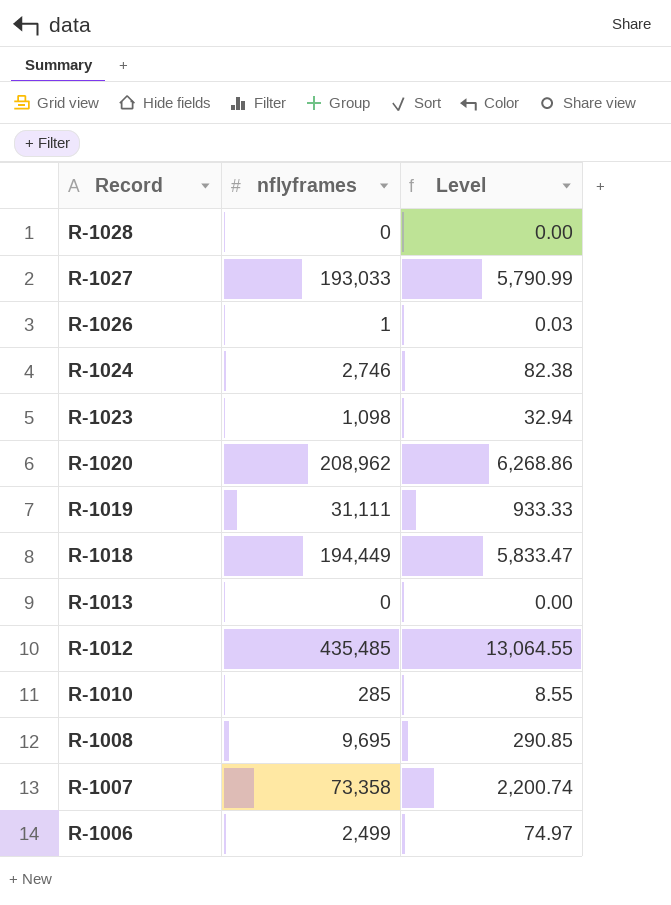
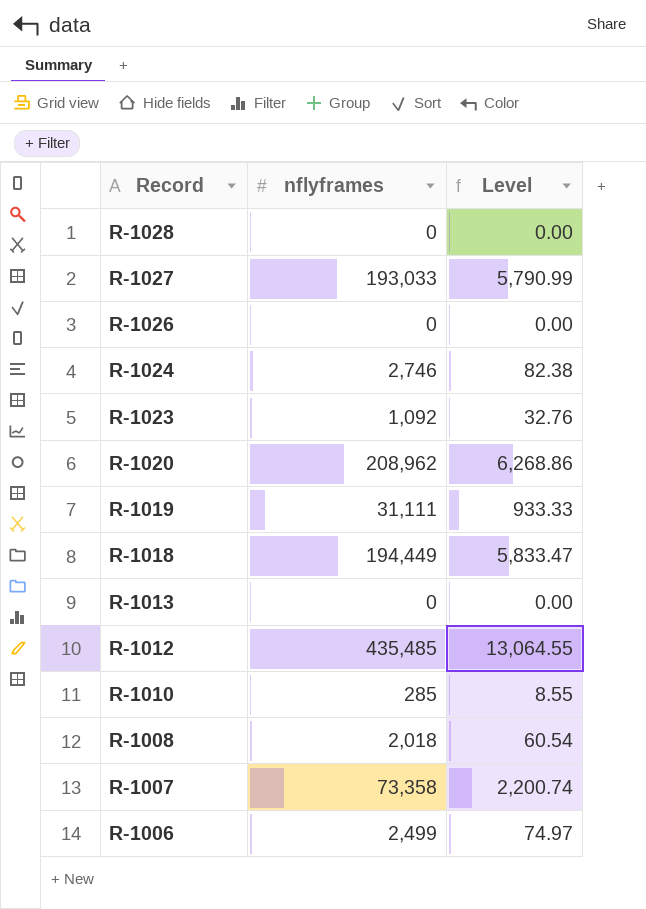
R-1026 | nflyframes: 1 -> 0
R-1026 | Level: 0.03 -> 0.00
R-1023 | nflyframes: 1,098 -> 1,092
R-1023 | Level: 32.94 -> 32.76
R-1008 | nflyframes: 9,695 -> 2,018
R-1008 | Level: 290.85 -> 60.54

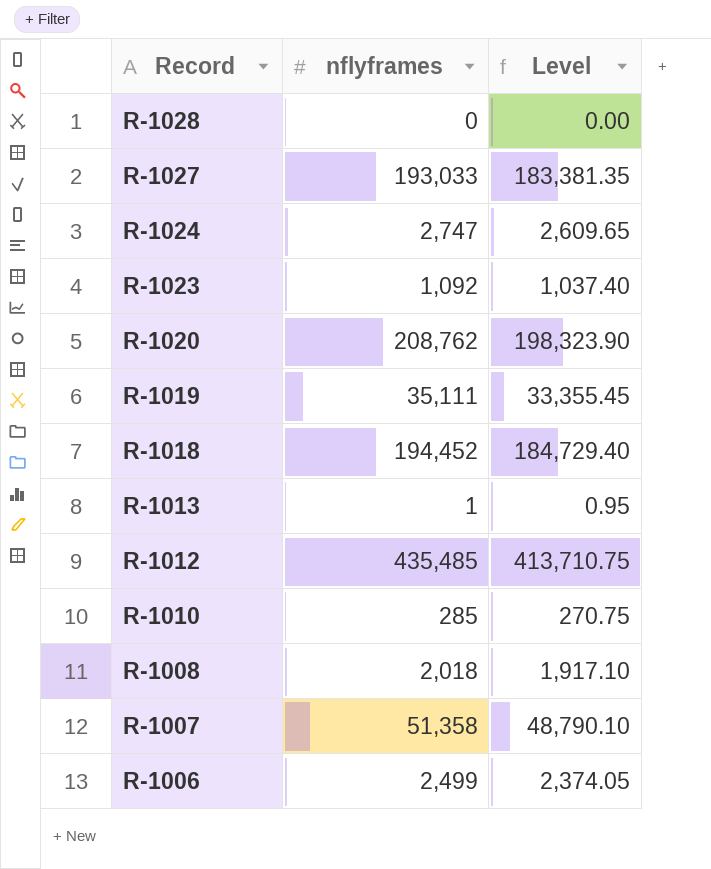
column Level | formula: [nflyframes] * 0.03 -> [nflyframes] * 0.95
row R-1026: 0 | 0.00 -> none
R-1024 | nflyframes: 2,746 -> 2,747
R-1020 | nflyframes: 208,962 -> 208,762
R-1019 | nflyframes: 31,111 -> 35,111
R-1018 | nflyframes: 194,449 -> 194,452
R-1013 | nflyframes: 0 -> 1
R-1007 | nflyframes: 73,358 -> 51,358

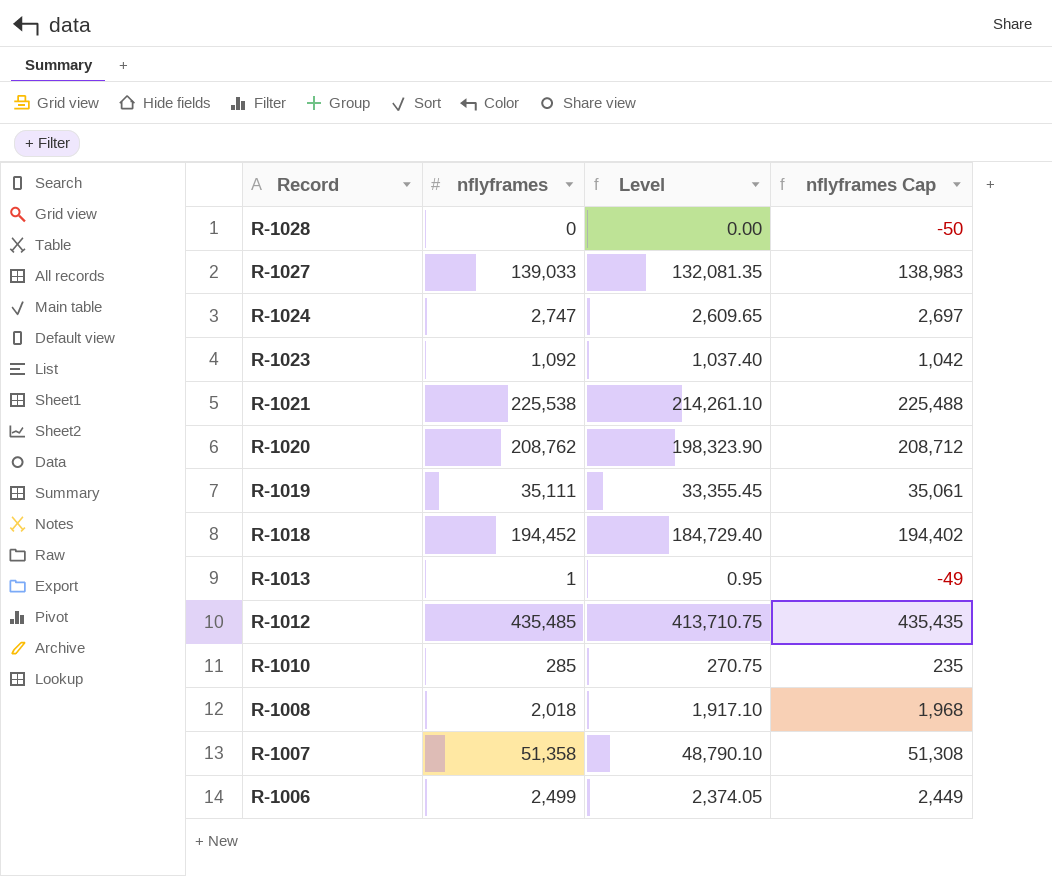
column nflyframes Cap | formula: none -> [nflyframes] - 50
R-1027 | nflyframes: 193,033 -> 139,033
R-1027 | Level: 183,381.35 -> 132,081.35
row R-1021: none -> 225,538 | 214,261.10 | 225,488

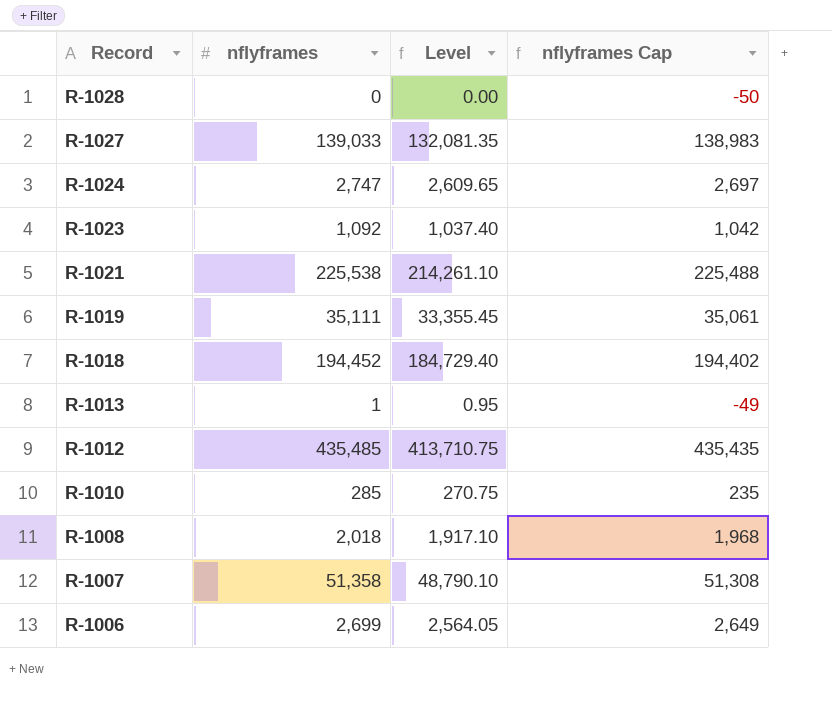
row R-1020: 208,762 | 198,323.90 | 208,712 -> none
R-1006 | nflyframes: 2,499 -> 2,699
R-1006 | Level: 2,374.05 -> 2,564.05
R-1006 | nflyframes Cap: 2,449 -> 2,649

